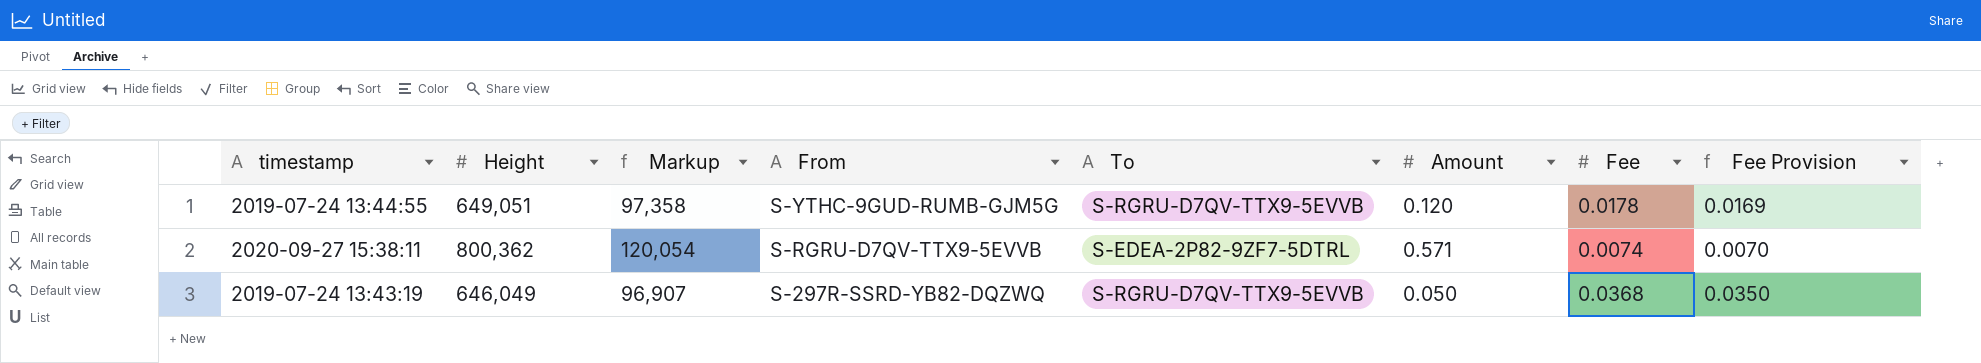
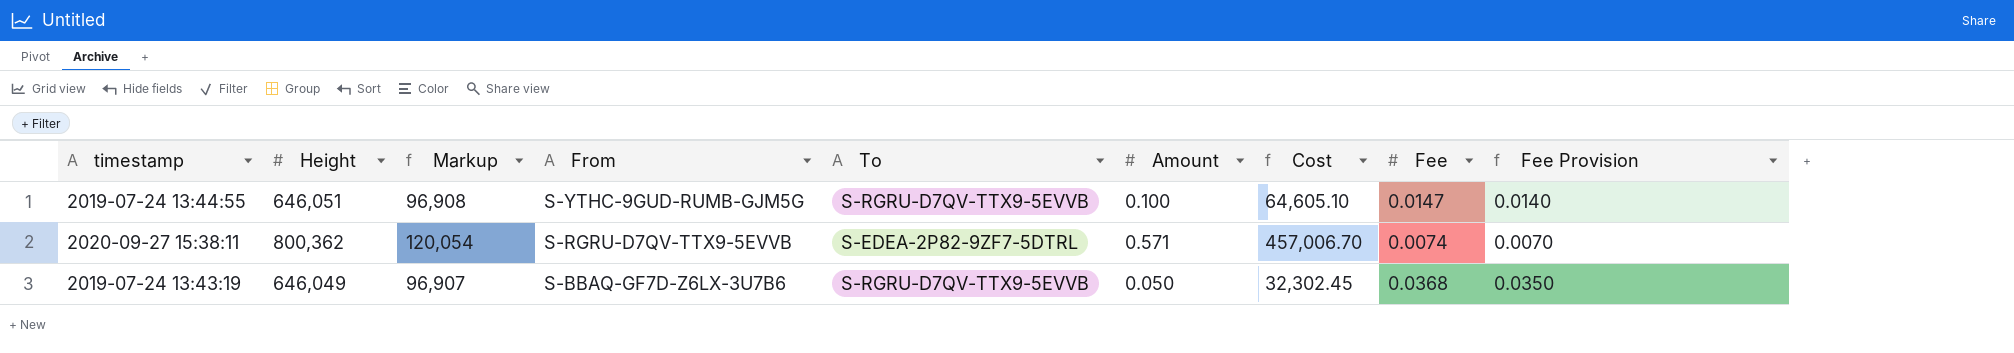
column Cost | formula: none -> [Height] * [Amount]
2019-07-24 13:44:55 | Height: 649,051 -> 646,051
2019-07-24 13:44:55 | Markup: 97,358 -> 96,908
2019-07-24 13:44:55 | Amount: 0.120 -> 0.100
2019-07-24 13:44:55 | Fee: 0.0178 -> 0.0147
2019-07-24 13:44:55 | Fee Provision: 0.0169 -> 0.0140
2019-07-24 13:43:19 | From: S-297R-SSRD-YB82-DQZWQ -> S-BBAQ-GF7D-Z6LX-3U7B6

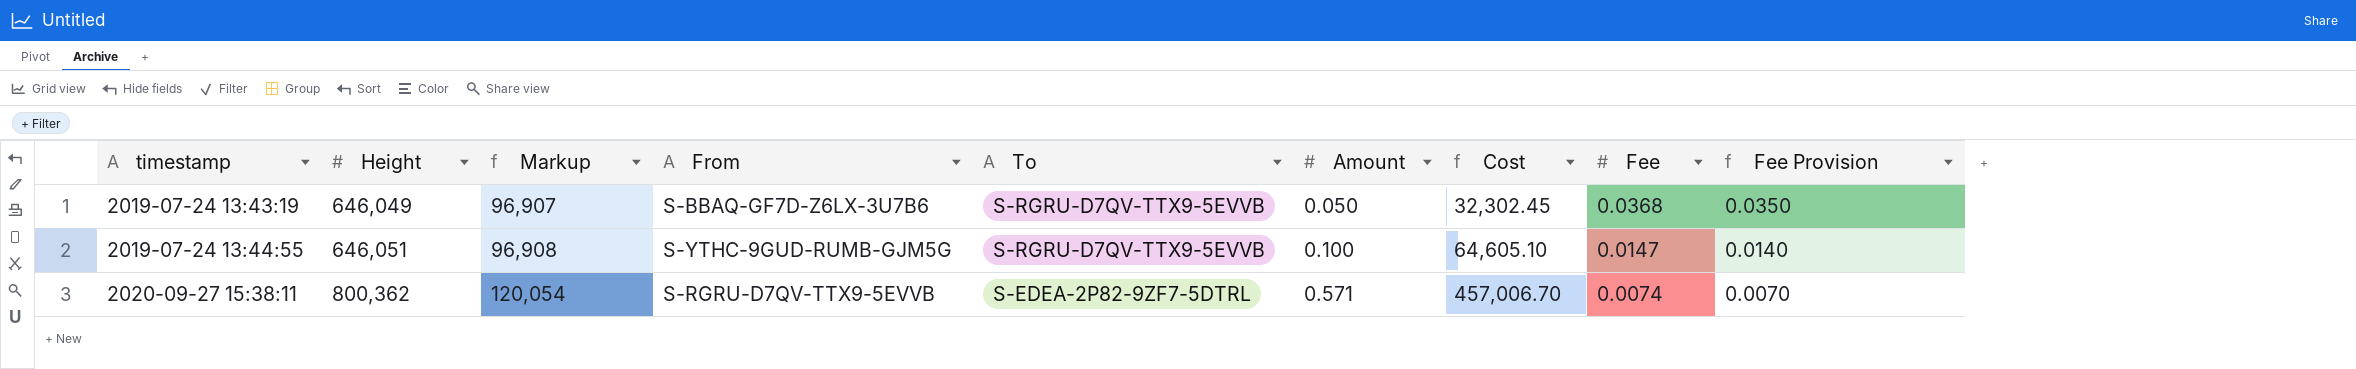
row order: From descending -> timestamp ascending

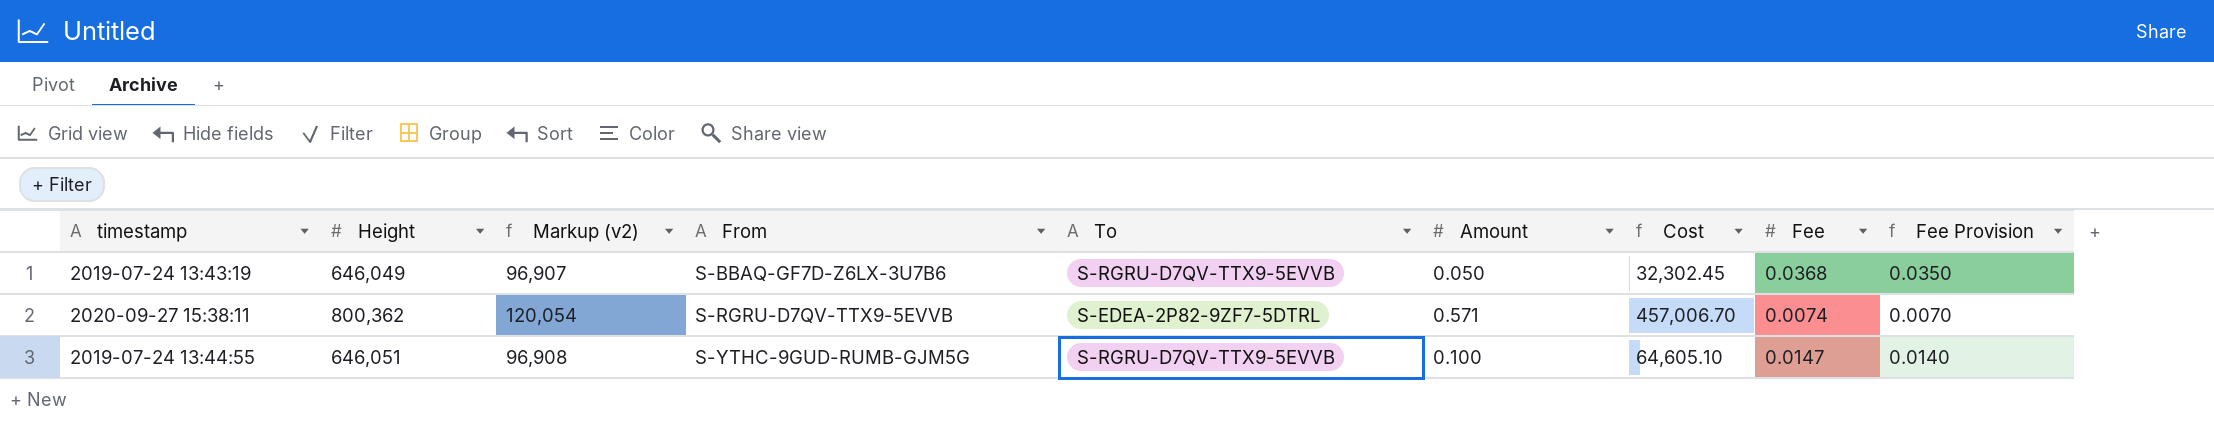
row order: timestamp ascending -> From ascending
column name: Markup -> Markup (v2)

